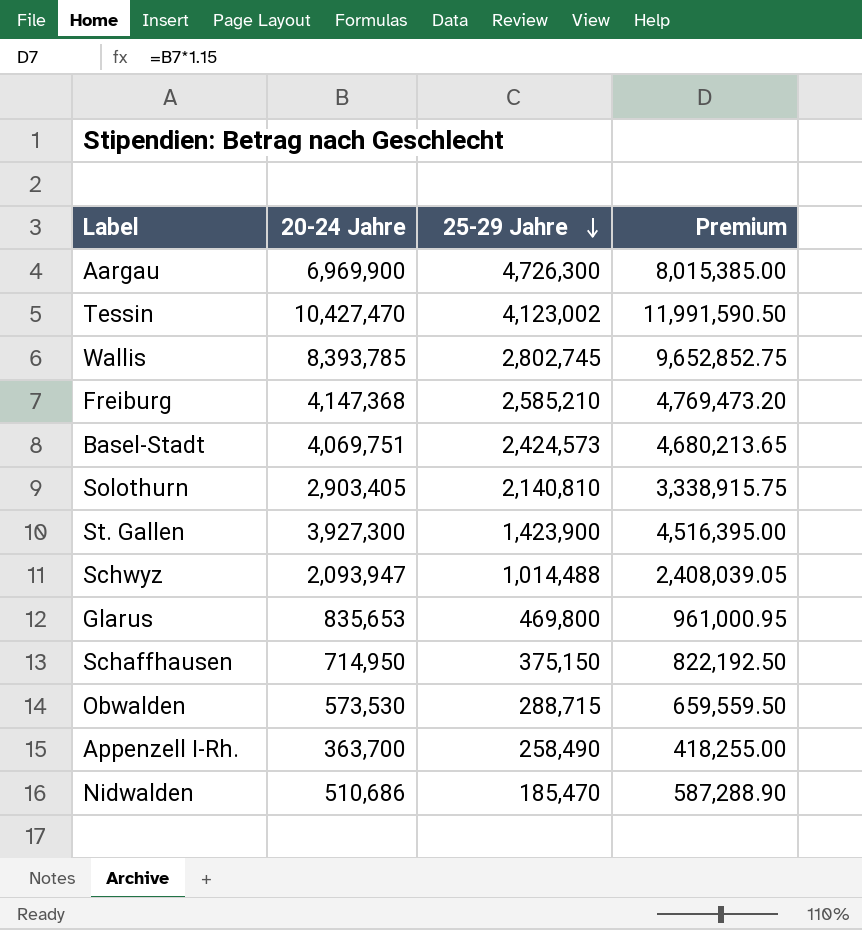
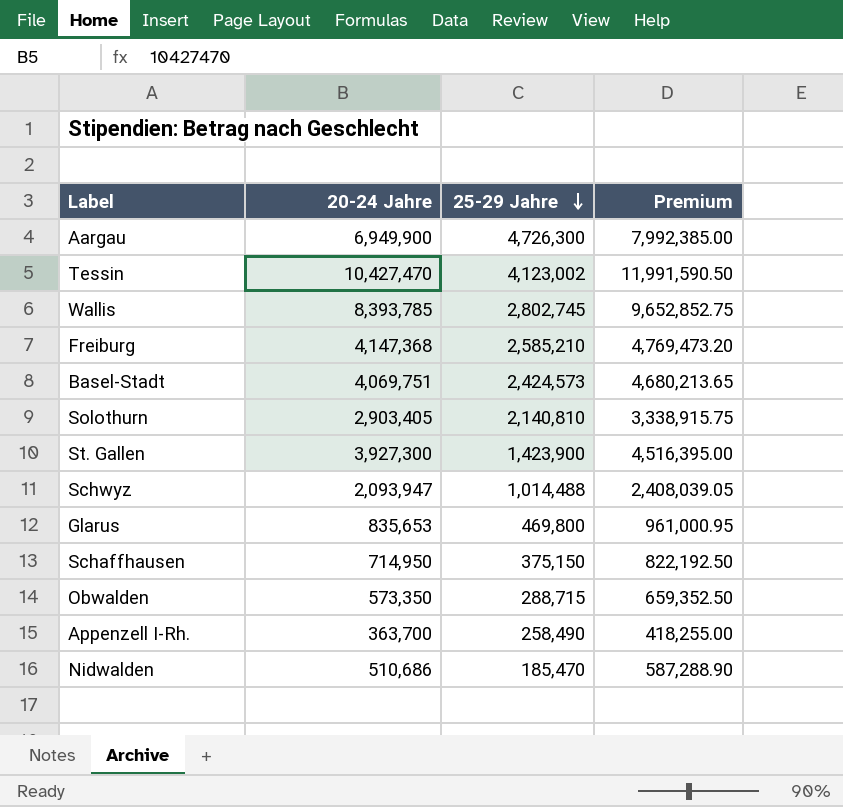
Aargau | 20-24 Jahre: 6,969,900 -> 6,949,900
Aargau | Premium: 8,015,385.00 -> 7,992,385.00
Obwalden | 20-24 Jahre: 573,530 -> 573,350
Obwalden | Premium: 659,559.50 -> 659,352.50

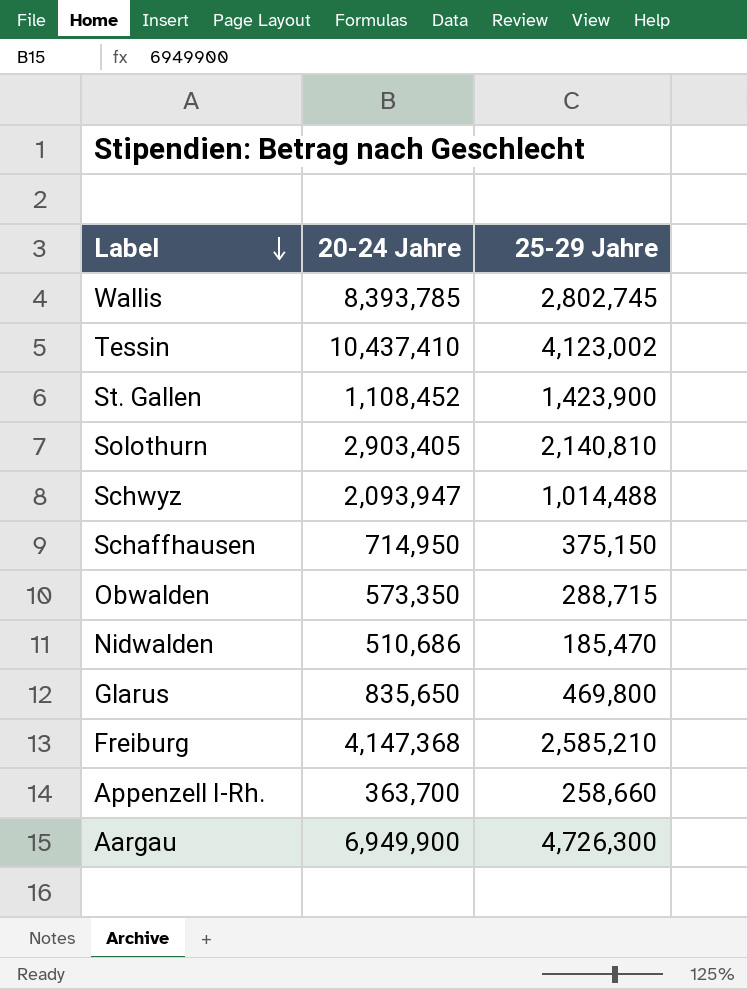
row order: 25-29 Jahre descending -> Label descending
column Premium | formula: [20-24 Jahre] * 1.15 -> none
row Basel-Stadt: 4,069,751 | 2,424,573 | 4,680,213.65 -> none
Tessin | 20-24 Jahre: 10,427,470 -> 10,437,410
St. Gallen | 20-24 Jahre: 3,927,300 -> 1,108,452
Glarus | 20-24 Jahre: 835,653 -> 835,650
Appenzell I-Rh. | 25-29 Jahre: 258,490 -> 258,660

